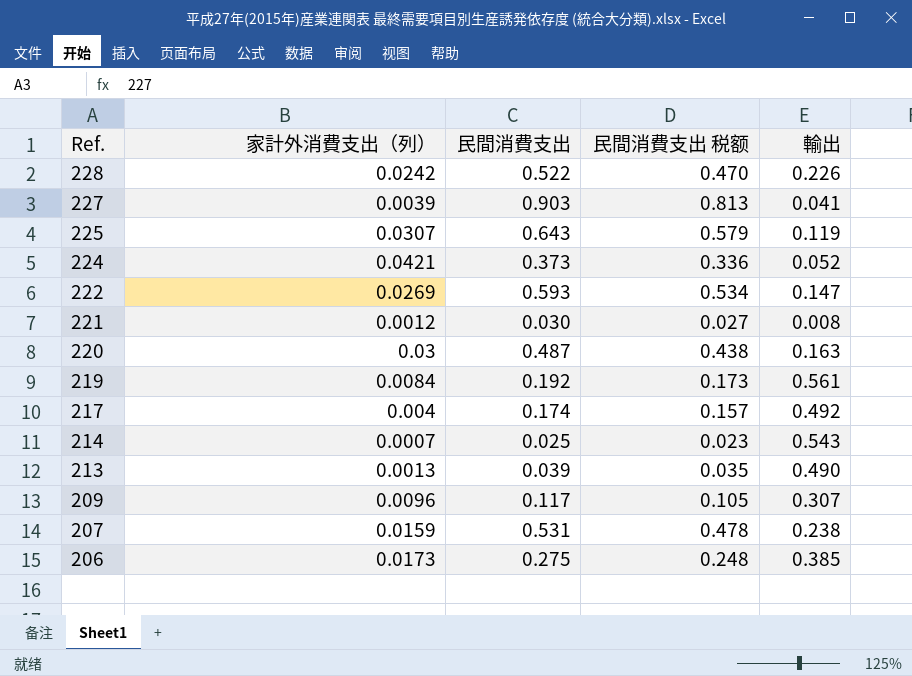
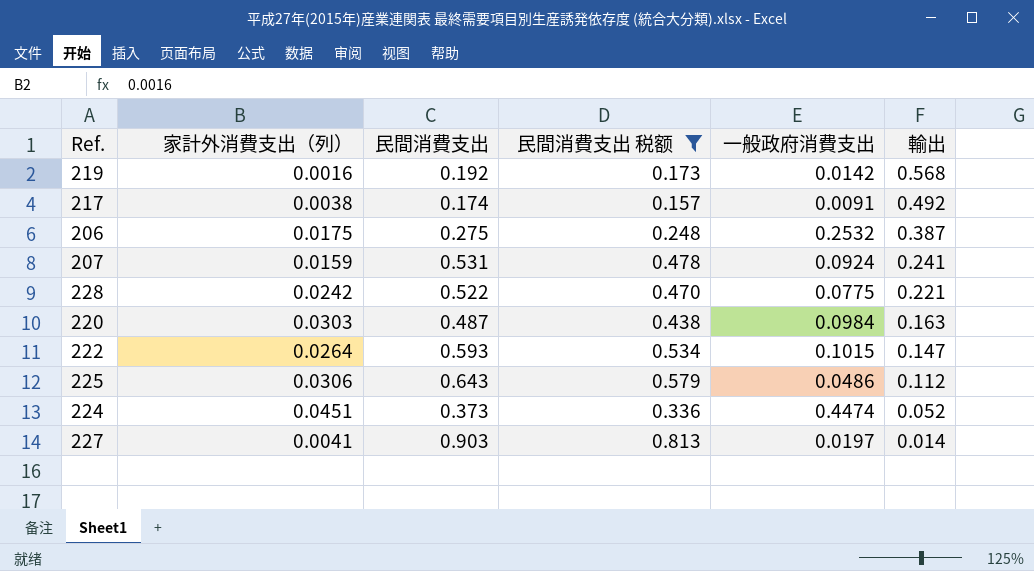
filter: none -> 民間消費支出 税额 >= 0.157
row order: Ref. descending -> 輸出 descending
column 一般政府消費支出 | position: none -> 5
219 | 家計外消費支出（列）: 0.0084 -> 0.0016
219 | 輸出: 0.561 -> 0.568
217 | 家計外消費支出（列）: 0.004 -> 0.0038
206 | 家計外消費支出（列）: 0.0173 -> 0.0175
206 | 輸出: 0.385 -> 0.387
207 | 輸出: 0.238 -> 0.241
228 | 輸出: 0.226 -> 0.221
220 | 家計外消費支出（列）: 0.03 -> 0.0303
222 | 家計外消費支出（列）: 0.0269 -> 0.0264
225 | 家計外消費支出（列）: 0.0307 -> 0.0306
225 | 輸出: 0.119 -> 0.112
224 | 家計外消費支出（列）: 0.0421 -> 0.0451
227 | 家計外消費支出（列）: 0.0039 -> 0.0041
227 | 輸出: 0.041 -> 0.014

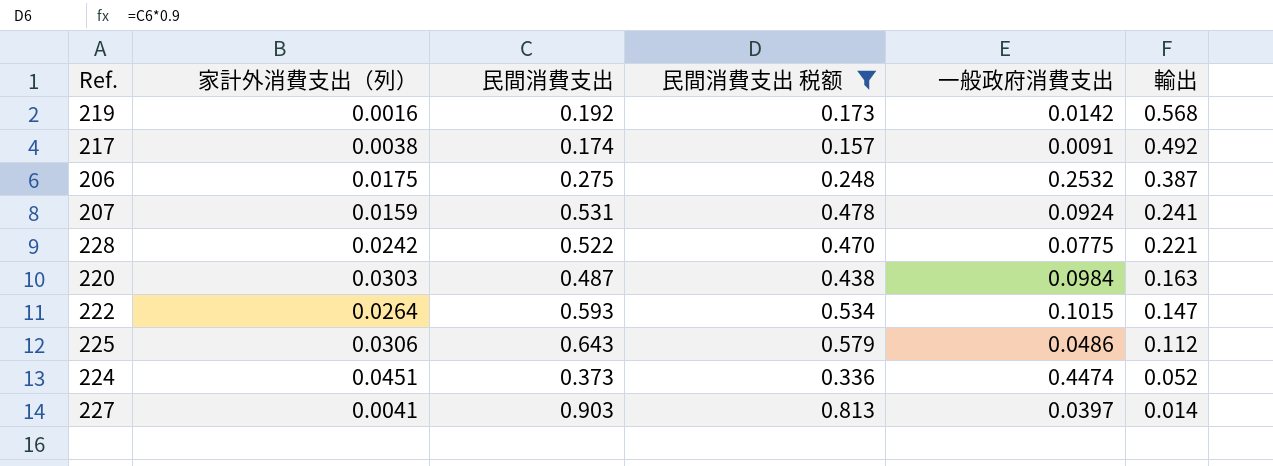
227 | 一般政府消費支出: 0.0197 -> 0.0397

